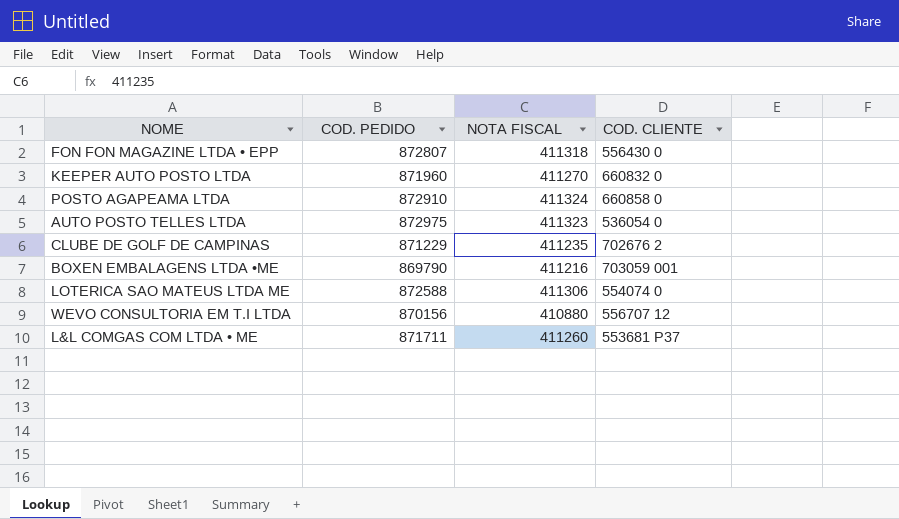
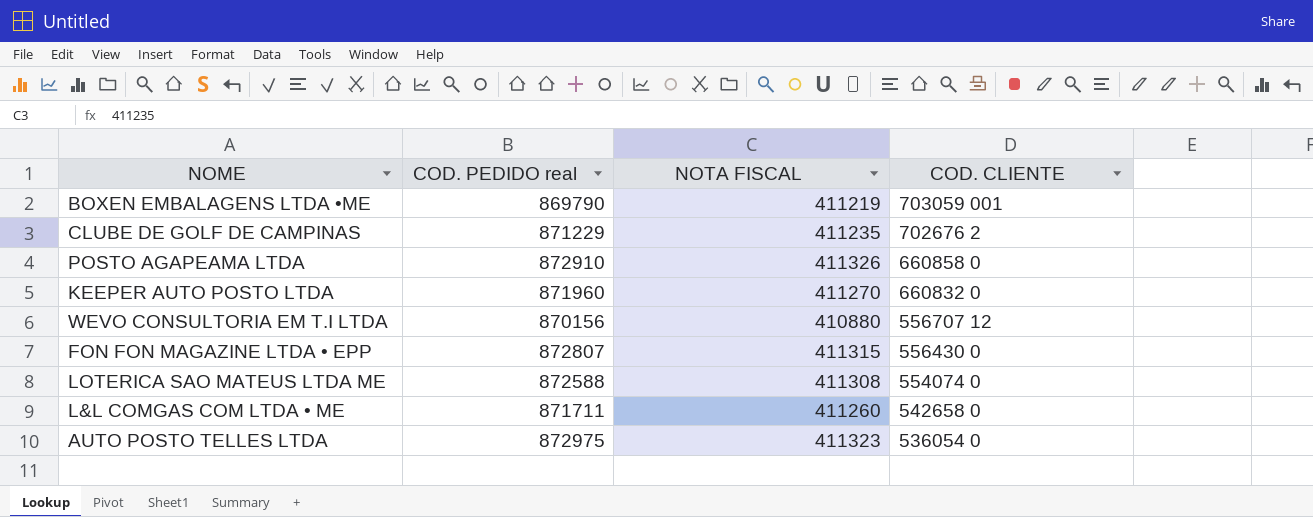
row order: none -> COD. CLIENTE descending
column name: COD. PEDIDO -> COD. PEDIDO real
BOXEN EMBALAGENS LTDA •ME | NOTA FISCAL: 411216 -> 411219
POSTO AGAPEAMA LTDA | NOTA FISCAL: 411324 -> 411326
FON FON MAGAZINE LTDA • EPP | NOTA FISCAL: 411318 -> 411315
LOTERICA SAO MATEUS LTDA ME | NOTA FISCAL: 411306 -> 411308
L&L COMGAS COM LTDA • ME | COD. CLIENTE: 553681 P37 -> 542658 0

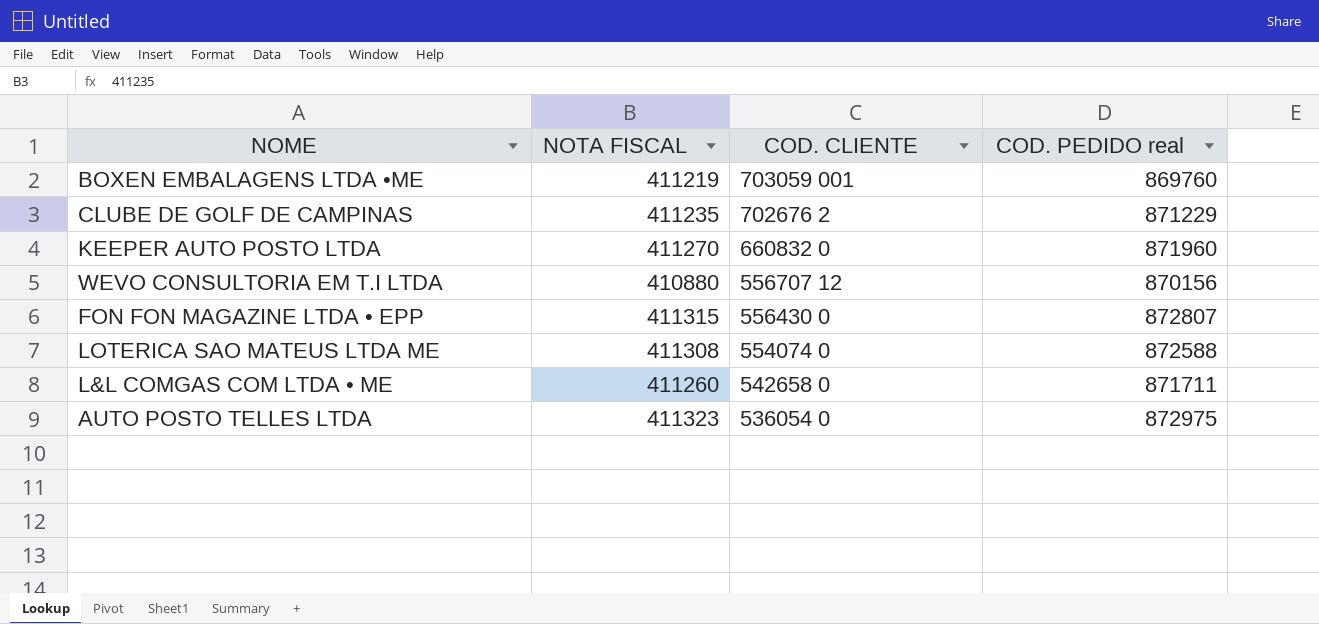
column COD. PEDIDO real | position: 2 -> 4
row POSTO AGAPEAMA LTDA: 872910 | 411326 | 660858 0 -> none
BOXEN EMBALAGENS LTDA •ME | COD. PEDIDO real: 869790 -> 869760

